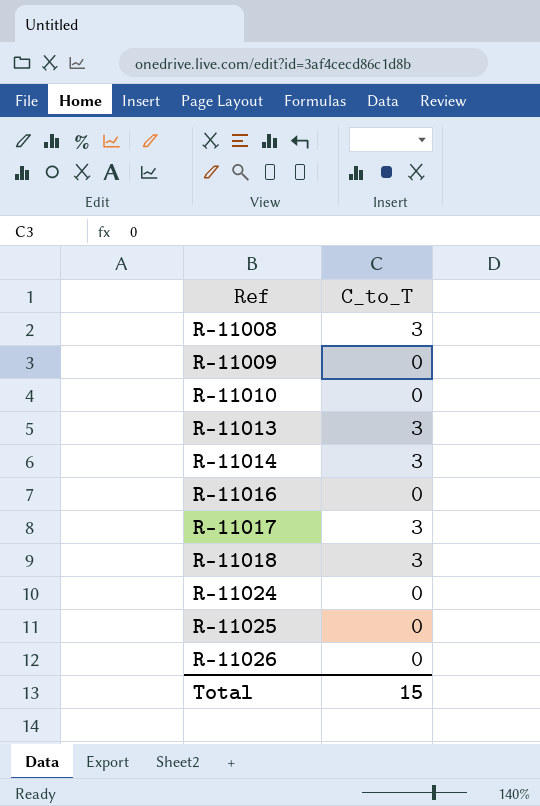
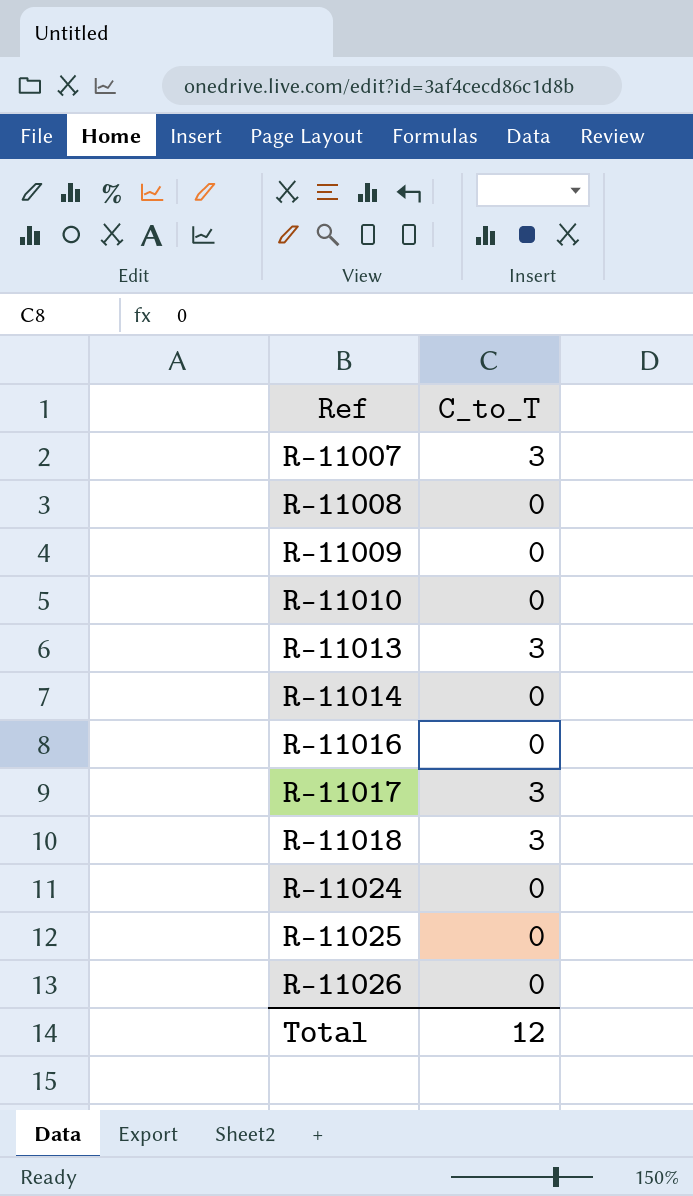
row R-11007: none -> 3
R-11008 | C_to_T: 3 -> 0
R-11014 | C_to_T: 3 -> 0
Total | C_to_T: 15 -> 12

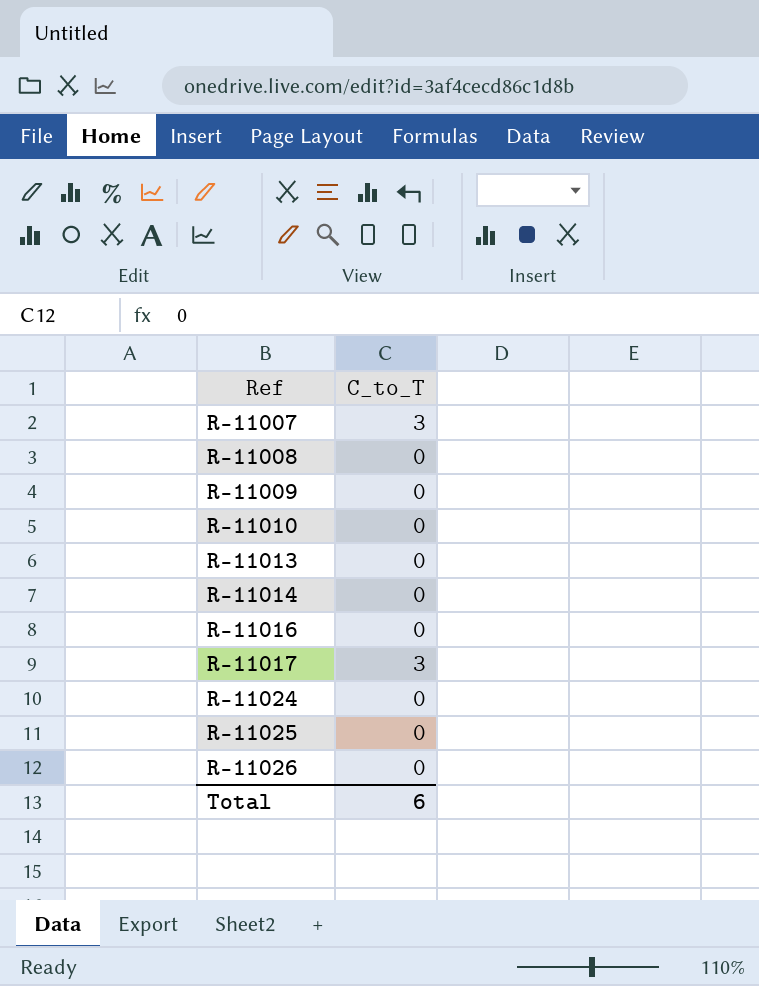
row R-11018: 3 -> none
R-11013 | C_to_T: 3 -> 0
Total | C_to_T: 12 -> 6

